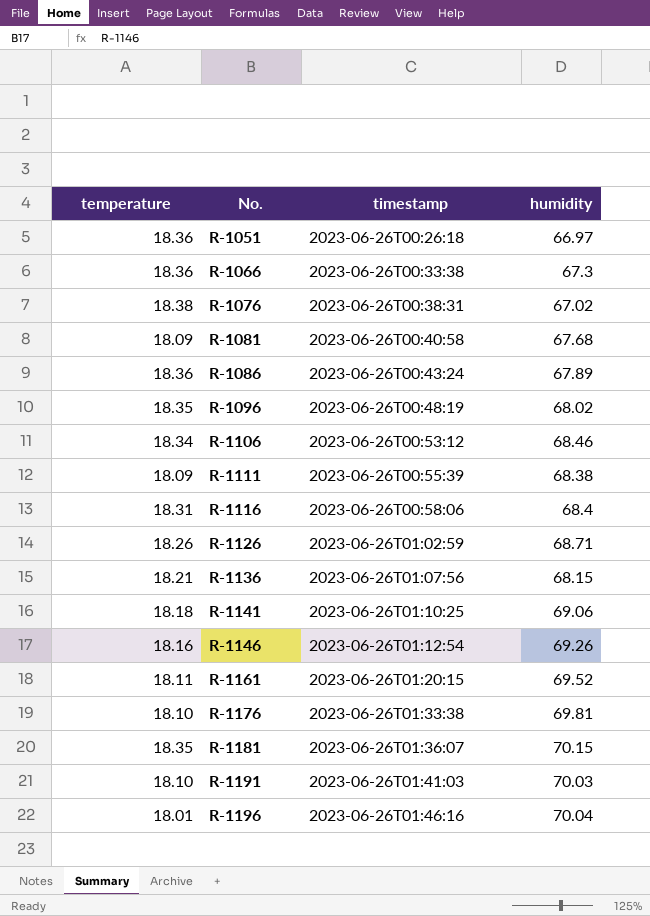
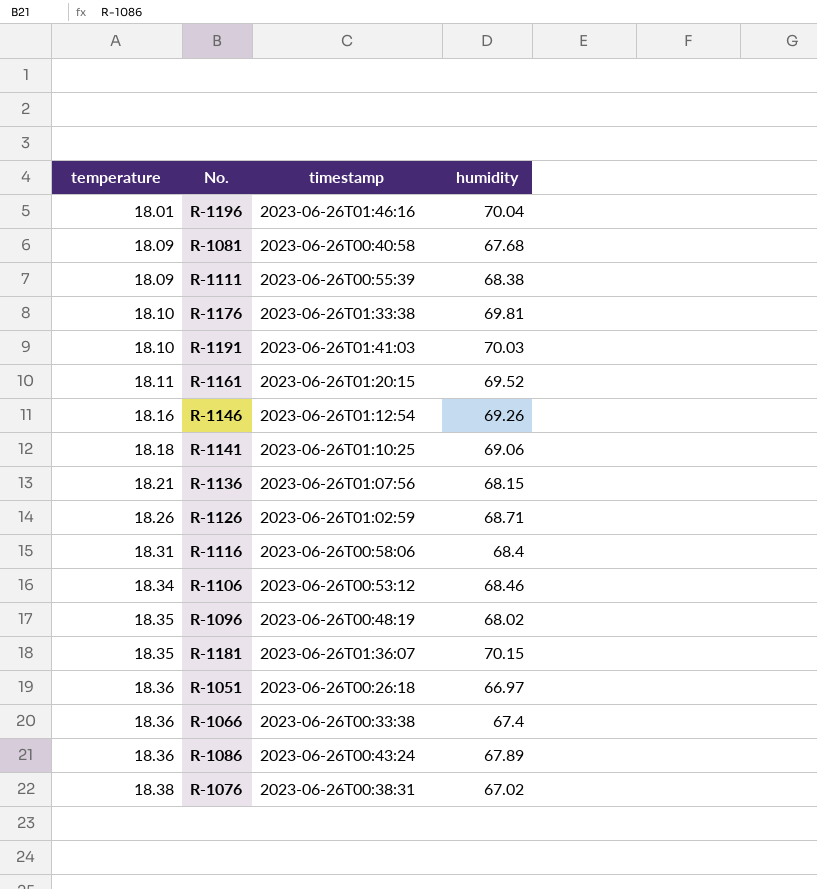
row order: No. ascending -> temperature ascending
R-1066 | humidity: 67.3 -> 67.4

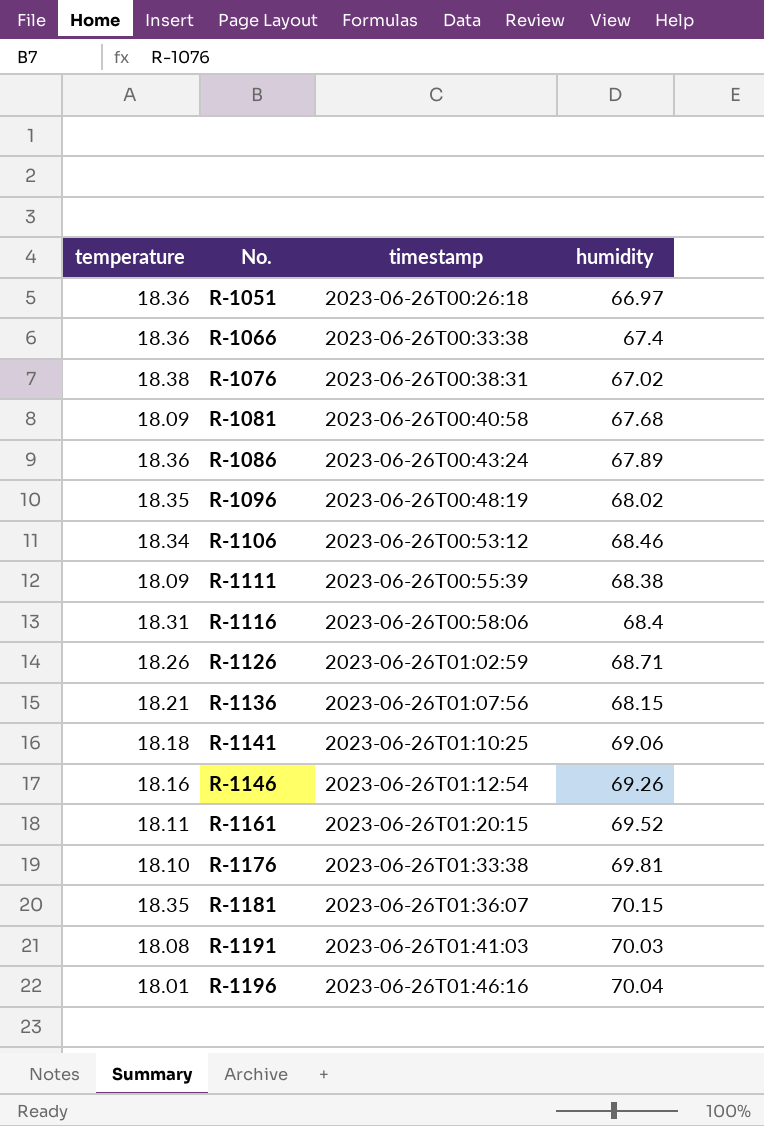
row order: temperature ascending -> No. ascending
R-1191 | temperature: 18.10 -> 18.08

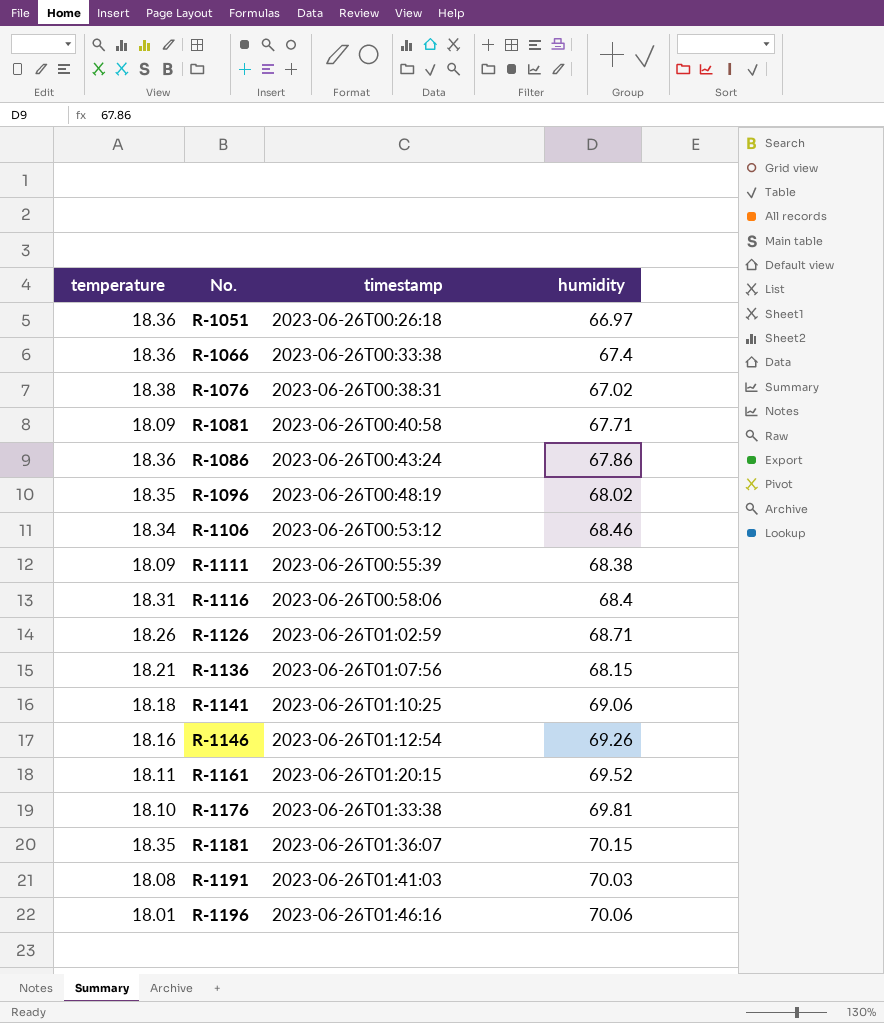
R-1081 | humidity: 67.68 -> 67.71
R-1086 | humidity: 67.89 -> 67.86
R-1196 | humidity: 70.04 -> 70.06

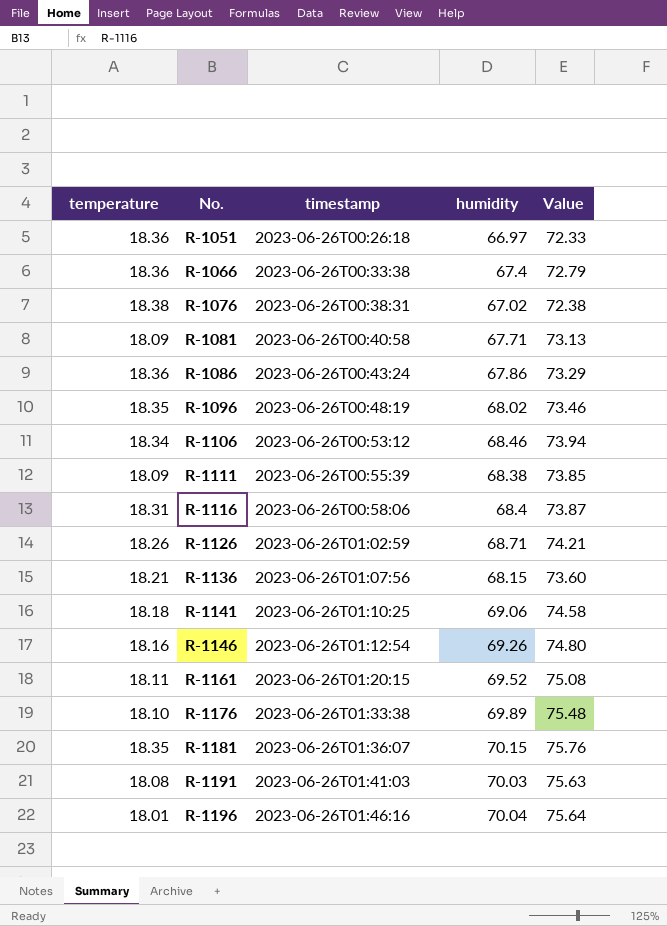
column Value | formula: none -> [humidity] * 1.08
R-1176 | humidity: 69.81 -> 69.89
R-1196 | humidity: 70.06 -> 70.04

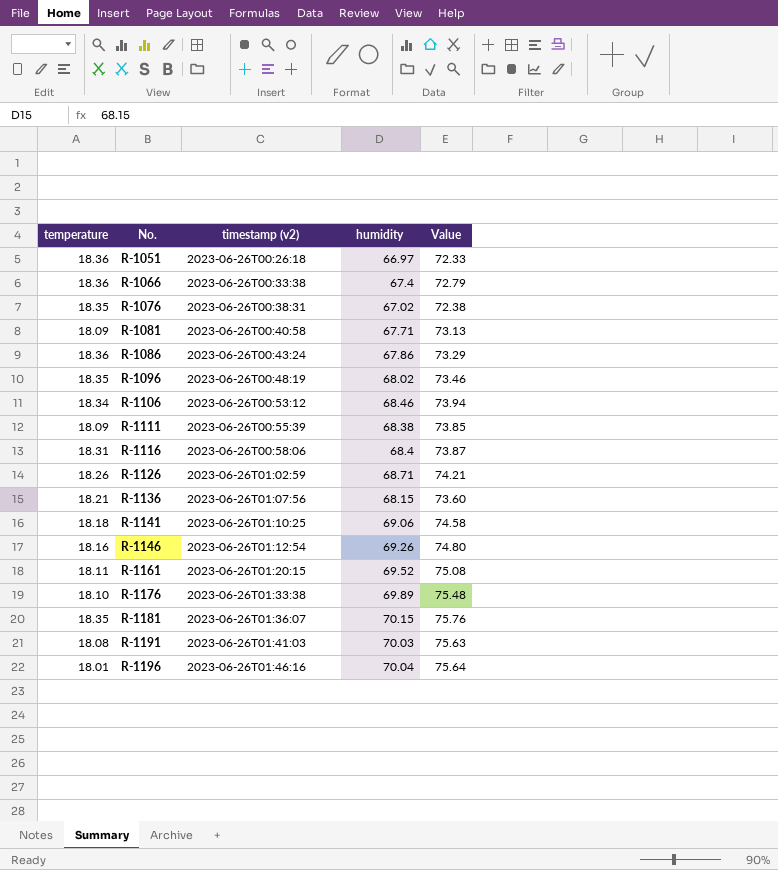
column name: timestamp -> timestamp (v2)
R-1076 | temperature: 18.38 -> 18.35

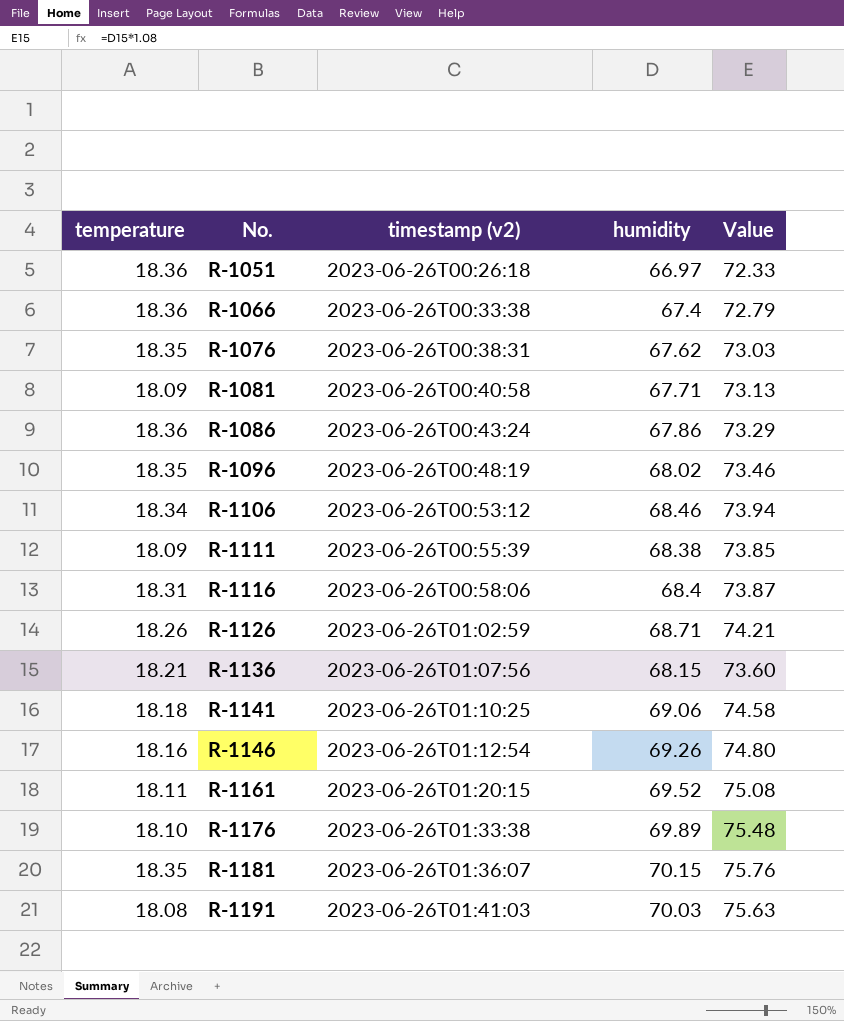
row R-1196: 18.01 | 2023-06-26T01:46:16 | 70.04 | 75.64 -> none
R-1076 | humidity: 67.02 -> 67.62
R-1076 | Value: 72.38 -> 73.03

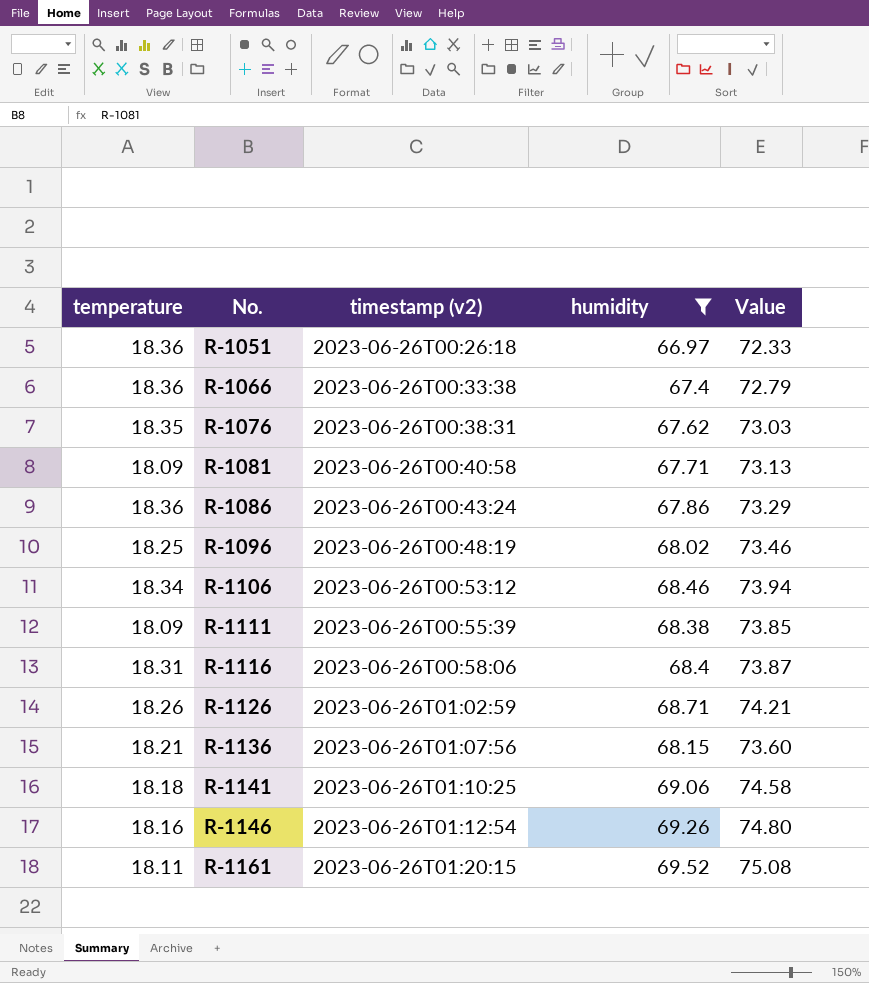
filter: none -> humidity <= 69.52
R-1096 | temperature: 18.35 -> 18.25

